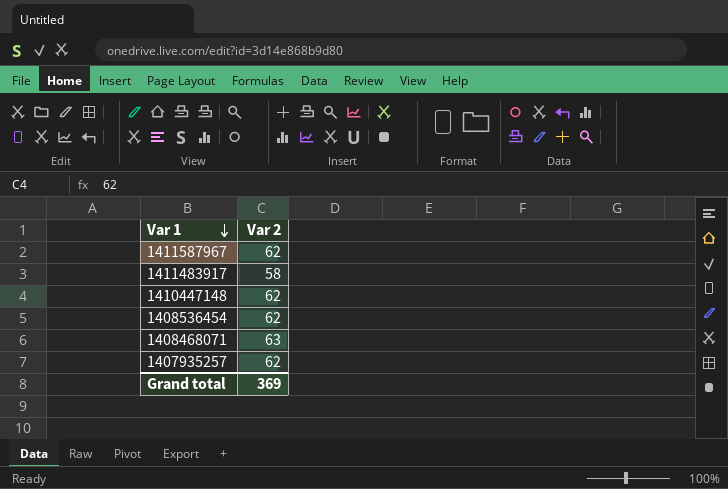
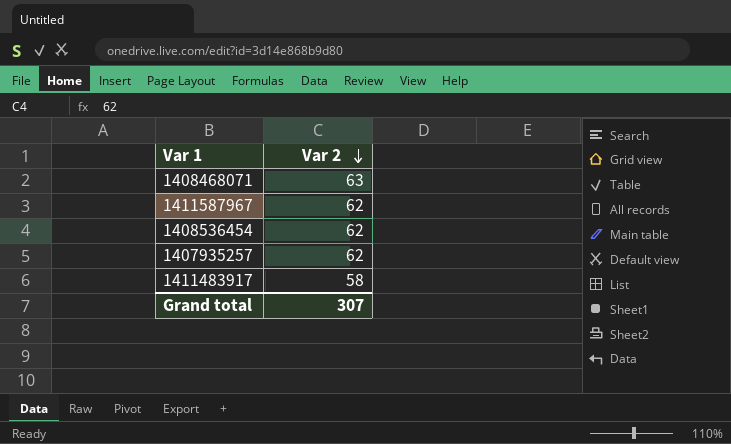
row order: Var 1 descending -> Var 2 descending
row 1410447148: 62 -> none
Grand total | Var 2: 369 -> 307

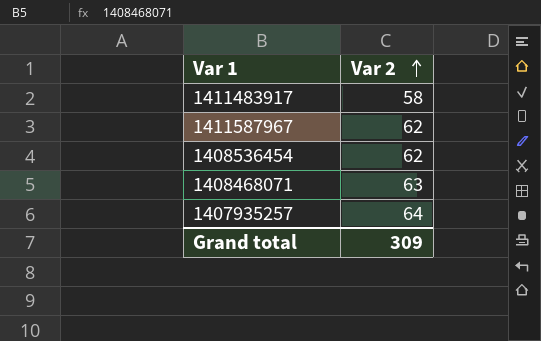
row order: Var 2 descending -> Var 2 ascending
1407935257 | Var 2: 62 -> 64
Grand total | Var 2: 307 -> 309

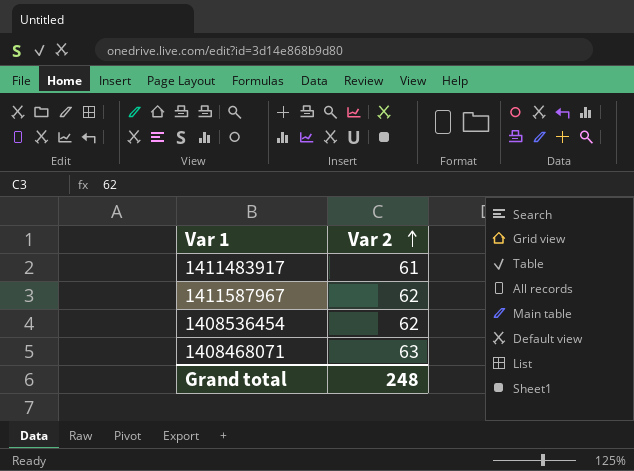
row 1407935257: 64 -> none
1411483917 | Var 2: 58 -> 61
Grand total | Var 2: 309 -> 248

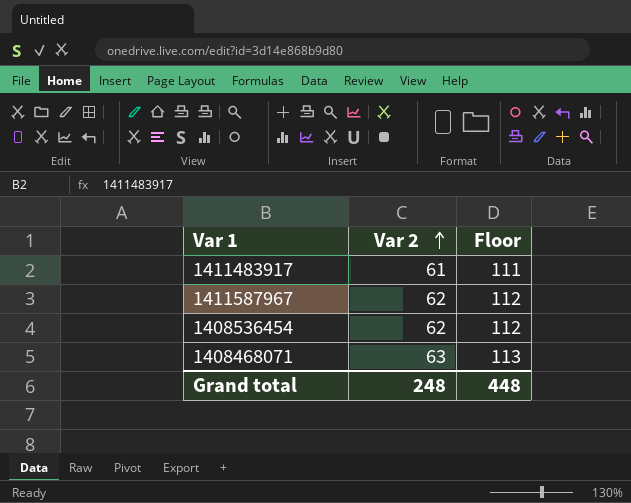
column Floor | formula: none -> [Var 2] + 50

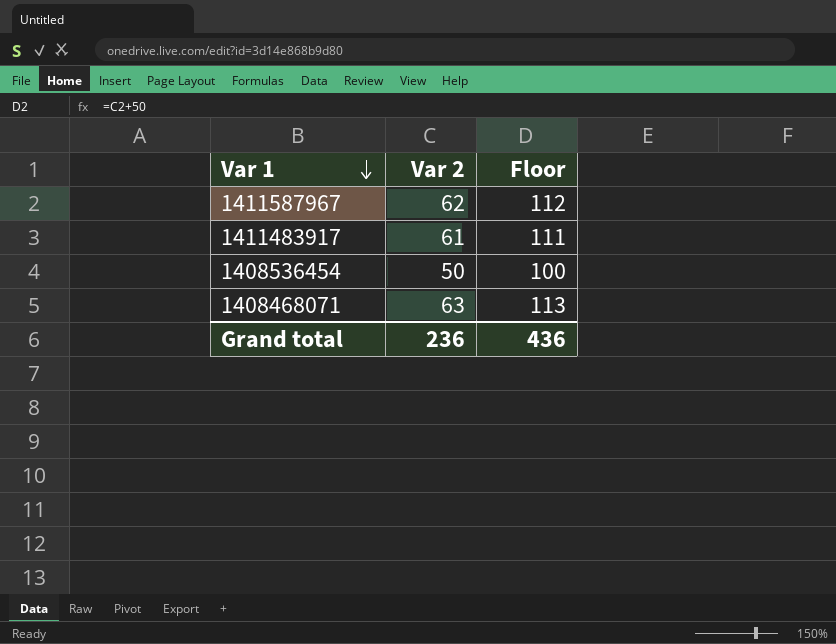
row order: Var 2 ascending -> Var 1 descending
1408536454 | Var 2: 62 -> 50
1408536454 | Floor: 112 -> 100
Grand total | Var 2: 248 -> 236
Grand total | Floor: 448 -> 436

